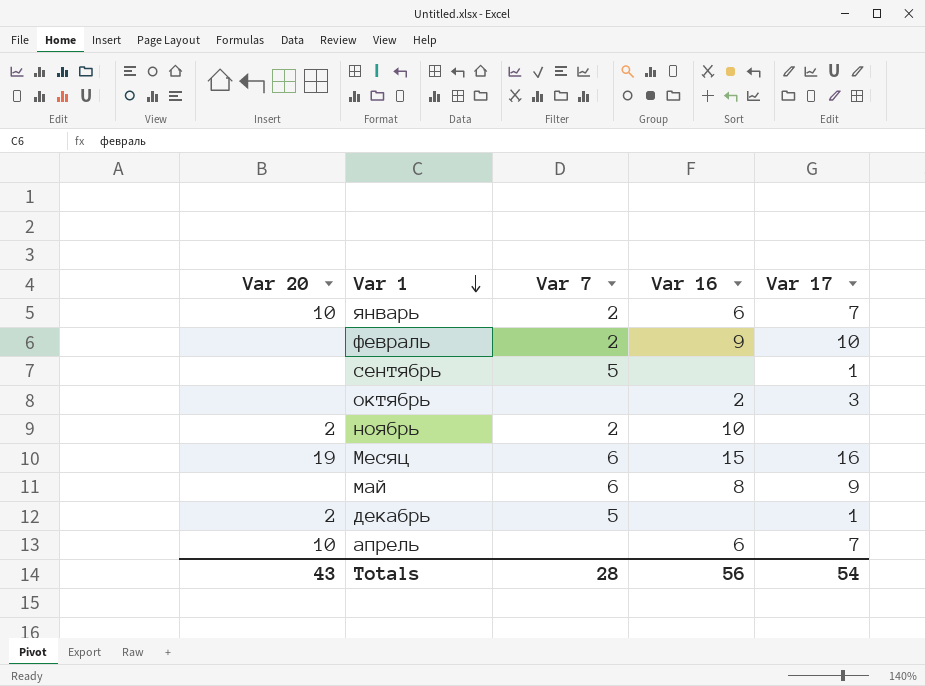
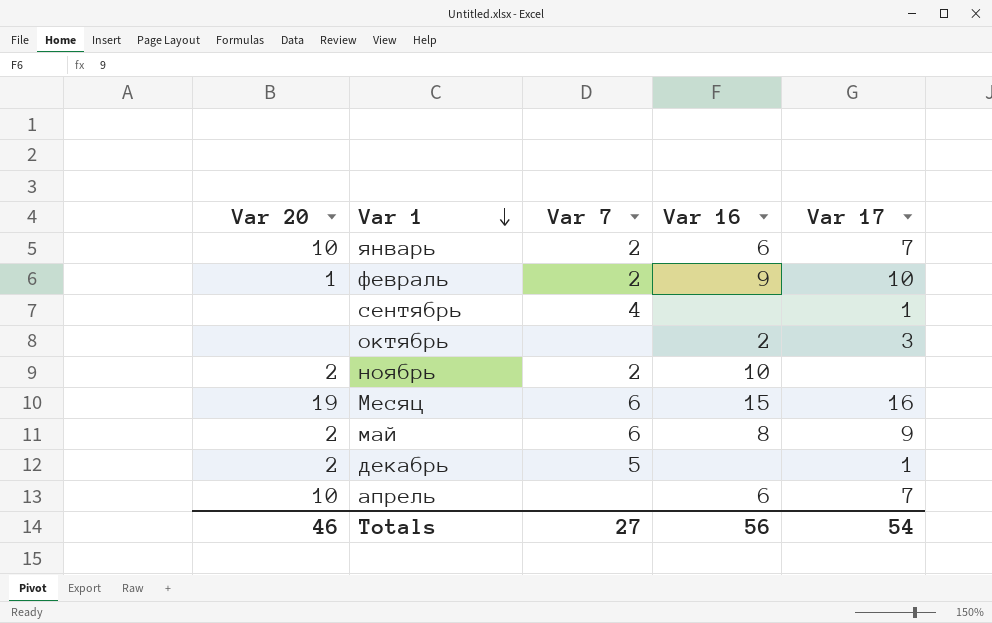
февраль | Var 20: none -> 1
сентябрь | Var 7: 5 -> 4
май | Var 20: none -> 2
Totals | Var 20: 43 -> 46
Totals | Var 7: 28 -> 27

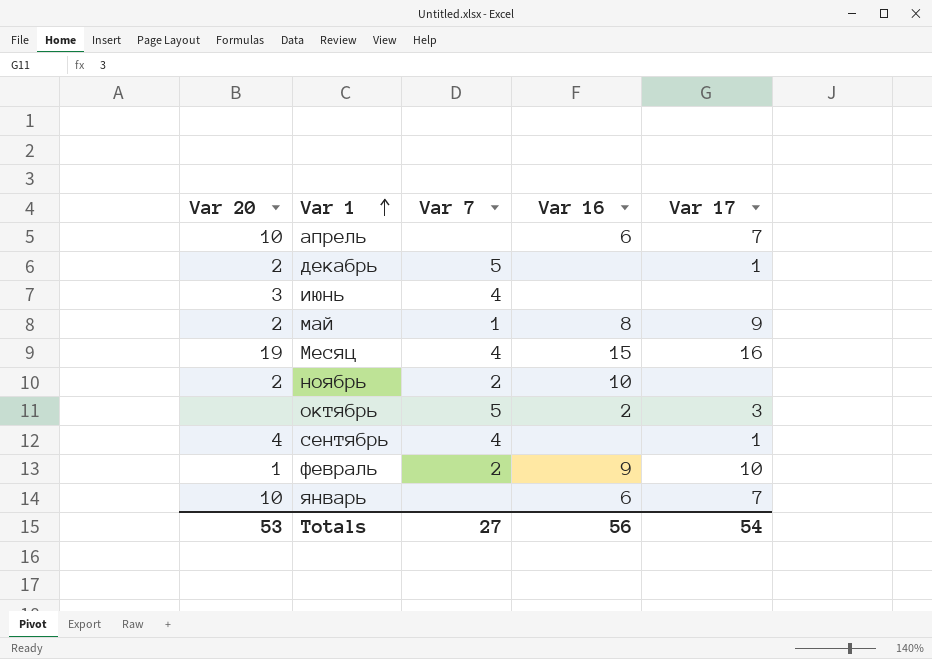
row order: Var 1 descending -> Var 1 ascending
row июнь: none -> 3 | 4 | none | none
май | Var 7: 6 -> 1
Месяц | Var 7: 6 -> 4
октябрь | Var 7: none -> 5
сентябрь | Var 20: none -> 4
январь | Var 7: 2 -> none
Totals | Var 20: 46 -> 53

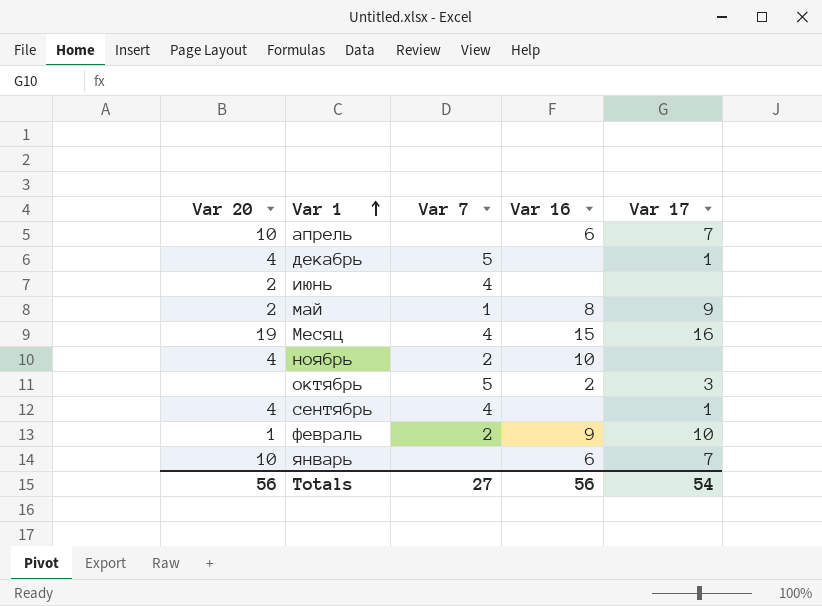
декабрь | Var 20: 2 -> 4
июнь | Var 20: 3 -> 2
ноябрь | Var 20: 2 -> 4
Totals | Var 20: 53 -> 56

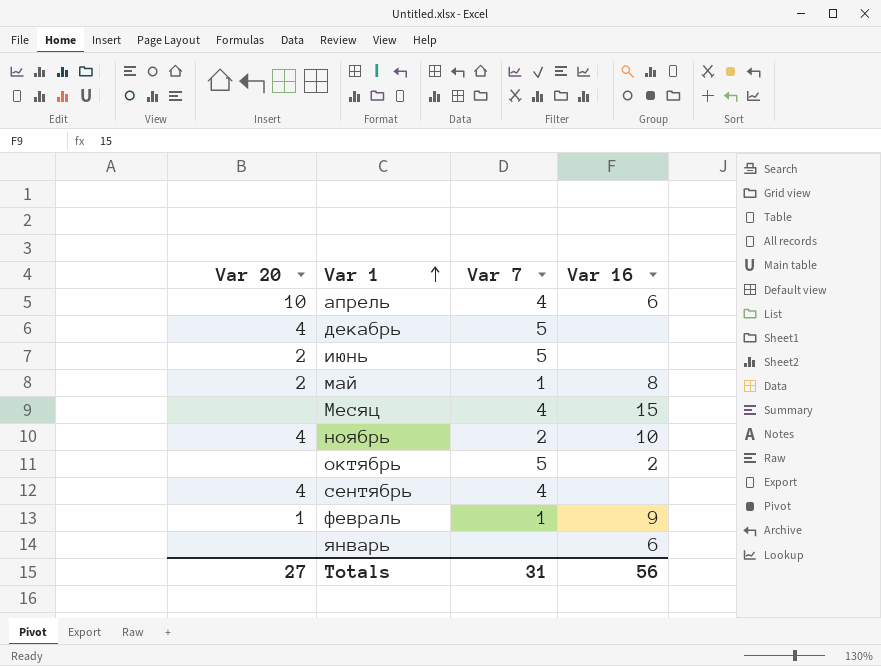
column Var 17 | position: 5 -> none
апрель | Var 7: none -> 4
июнь | Var 7: 4 -> 5
Месяц | Var 20: 19 -> none
февраль | Var 7: 2 -> 1
январь | Var 20: 10 -> none
Totals | Var 20: 56 -> 27
Totals | Var 7: 27 -> 31

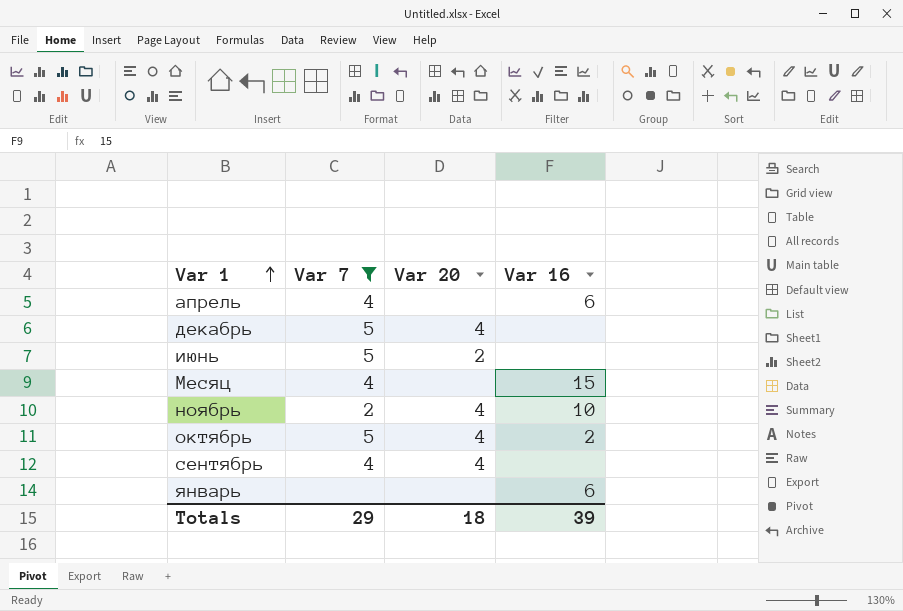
filter: none -> Var 7 != 1
column Var 20 | position: 1 -> 3
апрель | Var 20: 10 -> none
октябрь | Var 20: none -> 4
Totals | Var 7: 31 -> 29
Totals | Var 20: 27 -> 18
Totals | Var 16: 56 -> 39

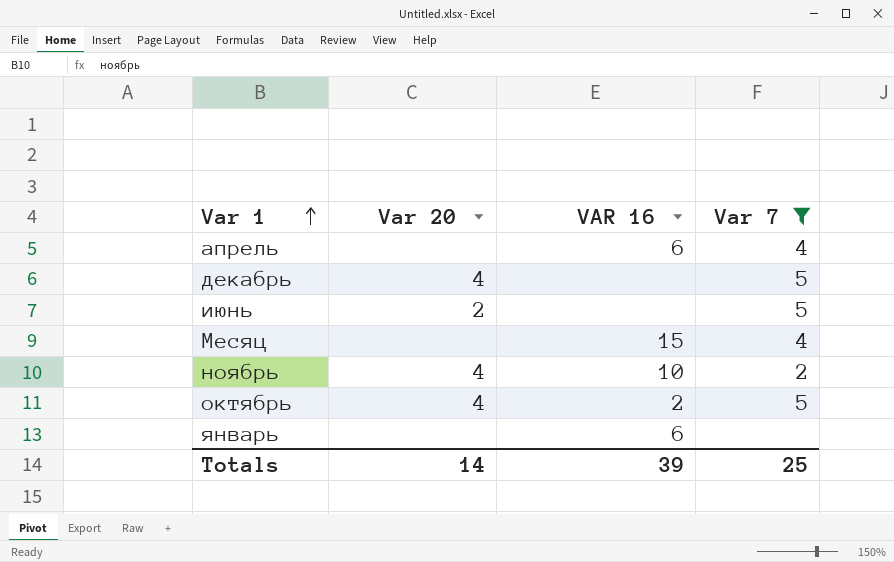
column name: Var 16 -> VAR 16
column Var 7 | position: 2 -> 4
row сентябрь: 4 | 4 | none -> none
Totals | Var 20: 18 -> 14
Totals | Var 7: 29 -> 25

